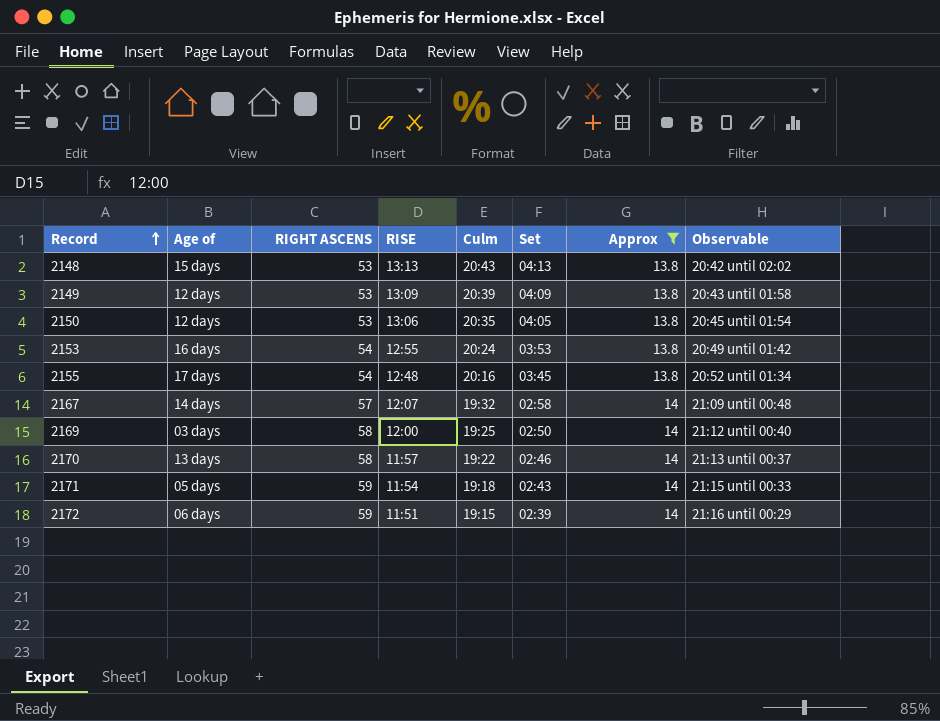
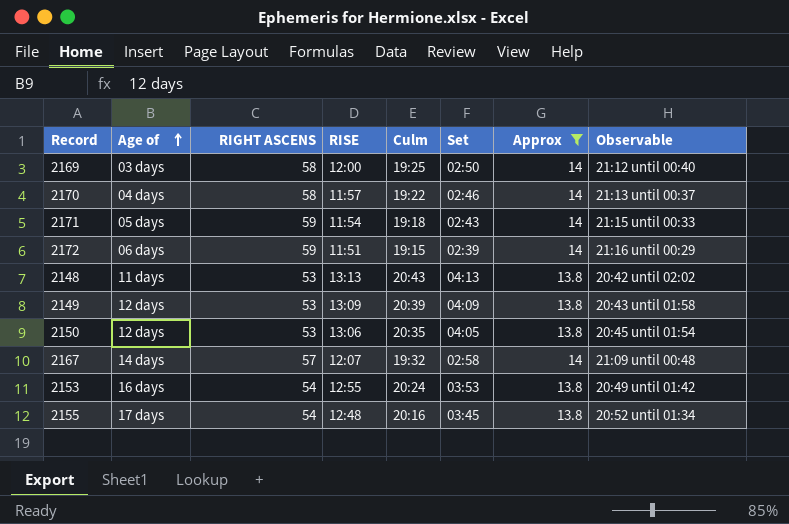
row order: Record ascending -> Age of ascending
2170 | Age of: 13 days -> 04 days
2148 | Age of: 15 days -> 11 days

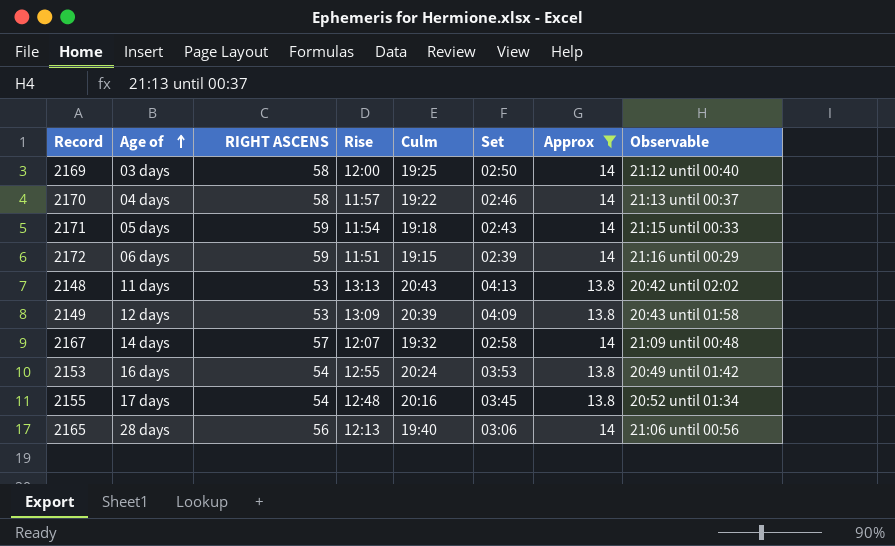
column name: RISE -> Rise
row 2150: 12 days | 53 | 13:06 | 20:35 | 04:05 | 13.8 | 20:45 until 01:54 -> none
row 2165: none -> 28 days | 56 | 12:13 | 19:40 | 03:06 | 14 | 21:06 until 00:56

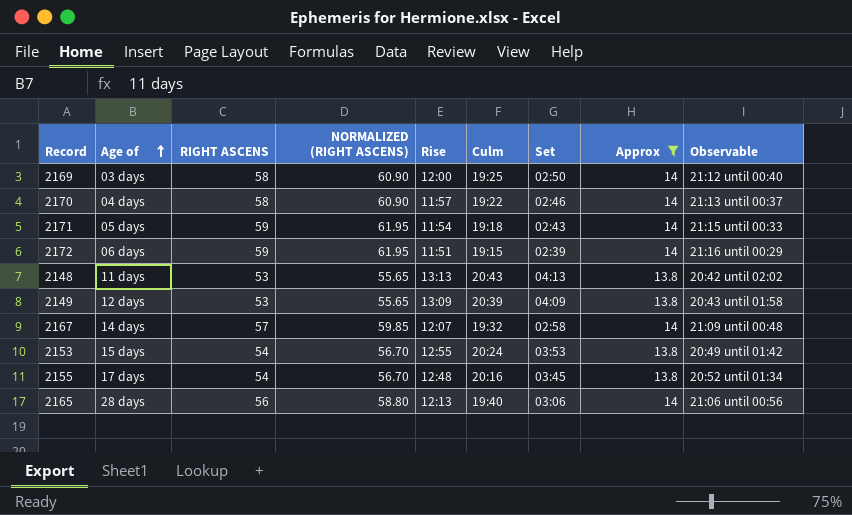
column NORMALIZED (RIGHT ASCENS) | formula: none -> [RIGHT ASCENS] * 1.05
2153 | Age of: 16 days -> 15 days

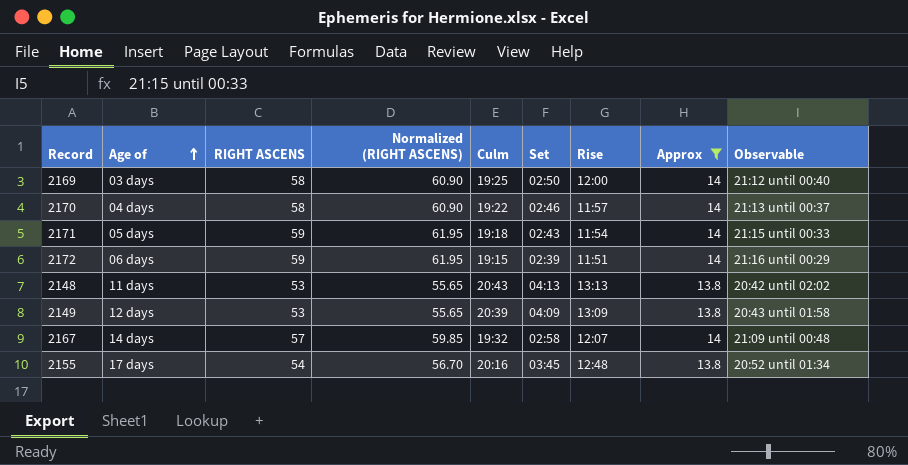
column name: NORMALIZED (RIGHT ASCENS) -> Normalized (RIGHT ASCENS)
column Rise | position: 5 -> 7
row 2153: 15 days | 54 | 56.70 | 12:55 | 20:24 | 03:53 | 13.8 | 20:49 until 01:42 -> none
row 2165: 28 days | 56 | 58.80 | 12:13 | 19:40 | 03:06 | 14 | 21:06 until 00:56 -> none

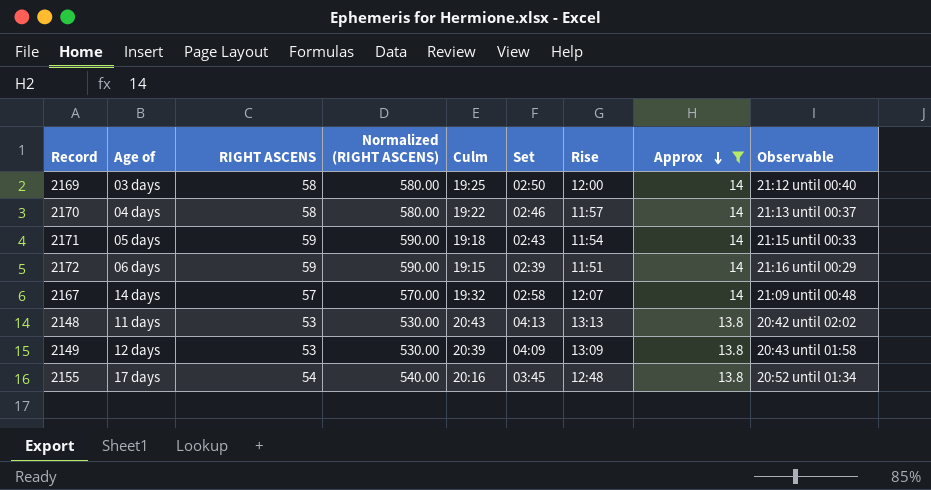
row order: Age of ascending -> Approx descending
column Normalized (RIGHT ASCENS) | formula: [RIGHT ASCENS] * 1.05 -> [RIGHT ASCENS] * 10

